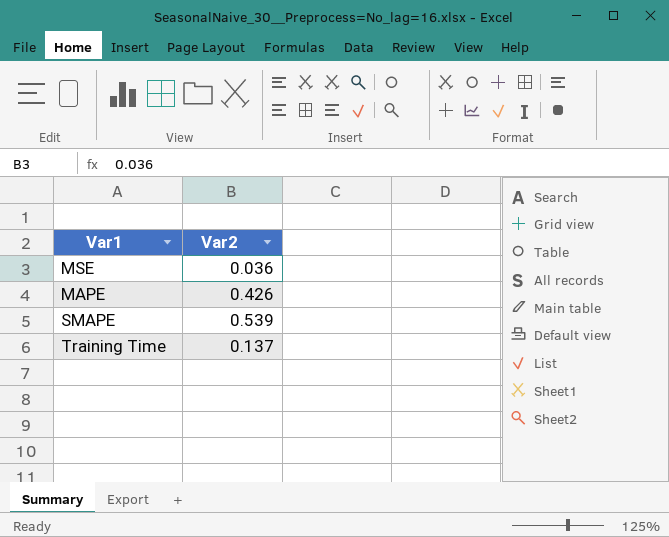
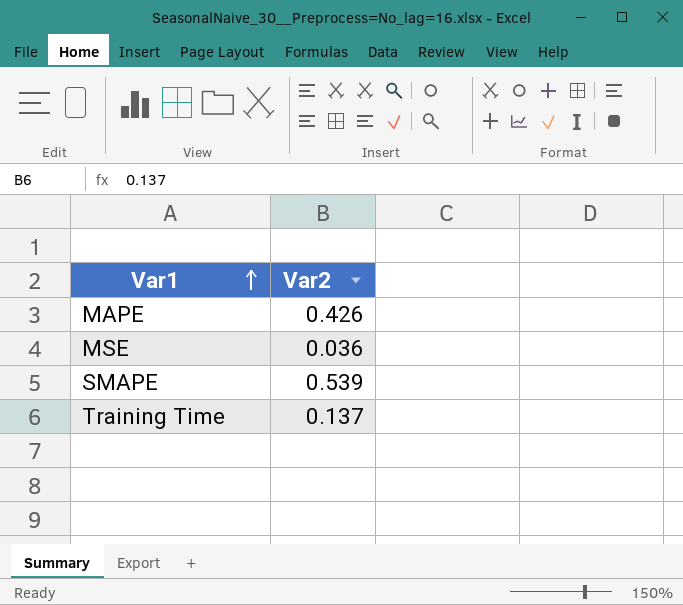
row order: none -> Var1 ascending

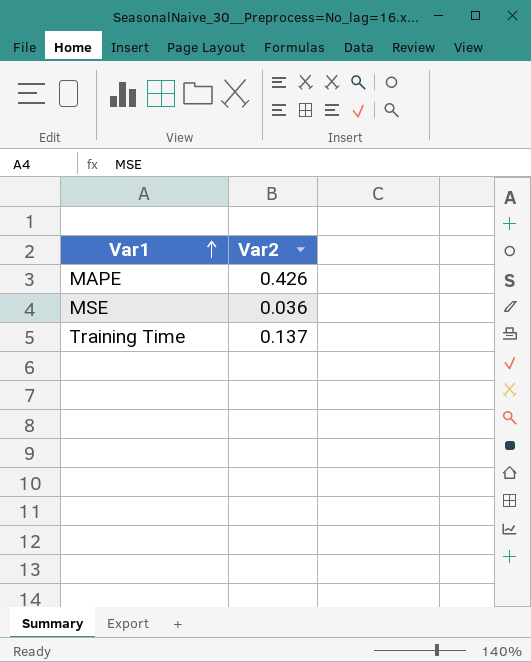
row SMAPE: 0.539 -> none

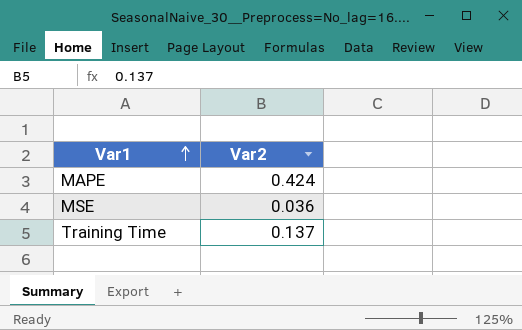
MAPE | Var2: 0.426 -> 0.424

